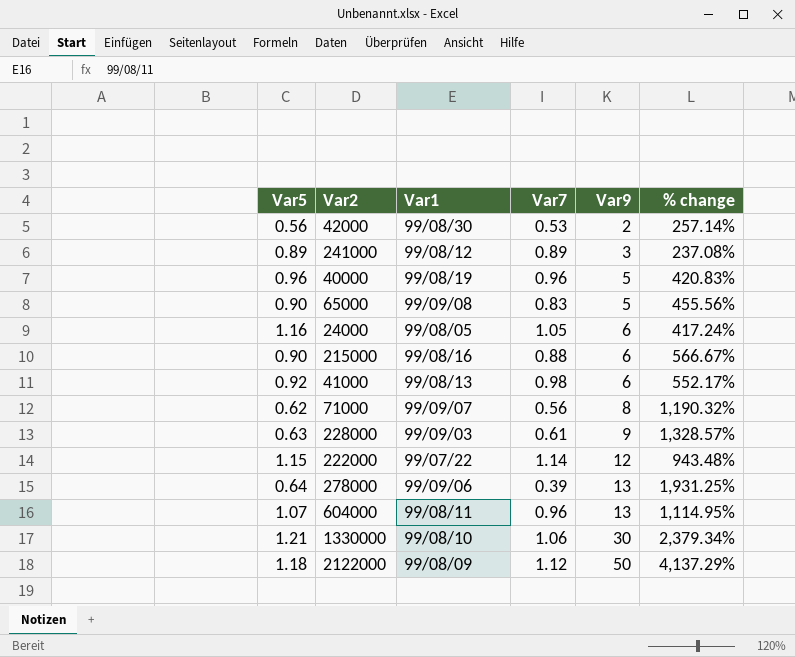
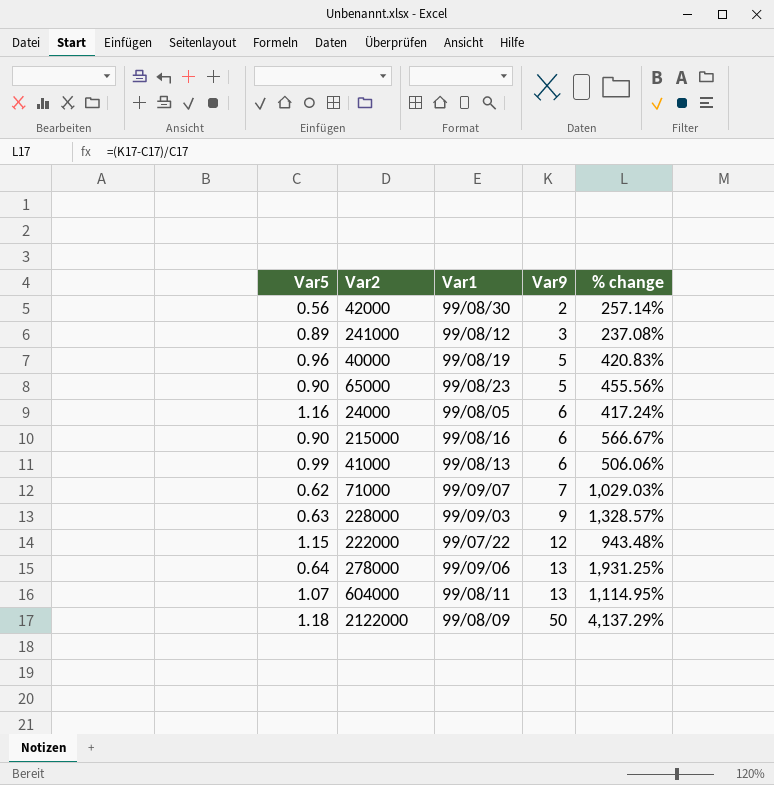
column Var7 | position: 4 -> none
row 1330000: 1.21 | 99/08/10 | 1.06 | 30 | 2,379.34% -> none
65000 | Var1: 99/09/08 -> 99/08/23
41000 | Var5: 0.92 -> 0.99
41000 | % change: 552.17% -> 506.06%
71000 | Var9: 8 -> 7
71000 | % change: 1,190.32% -> 1,029.03%

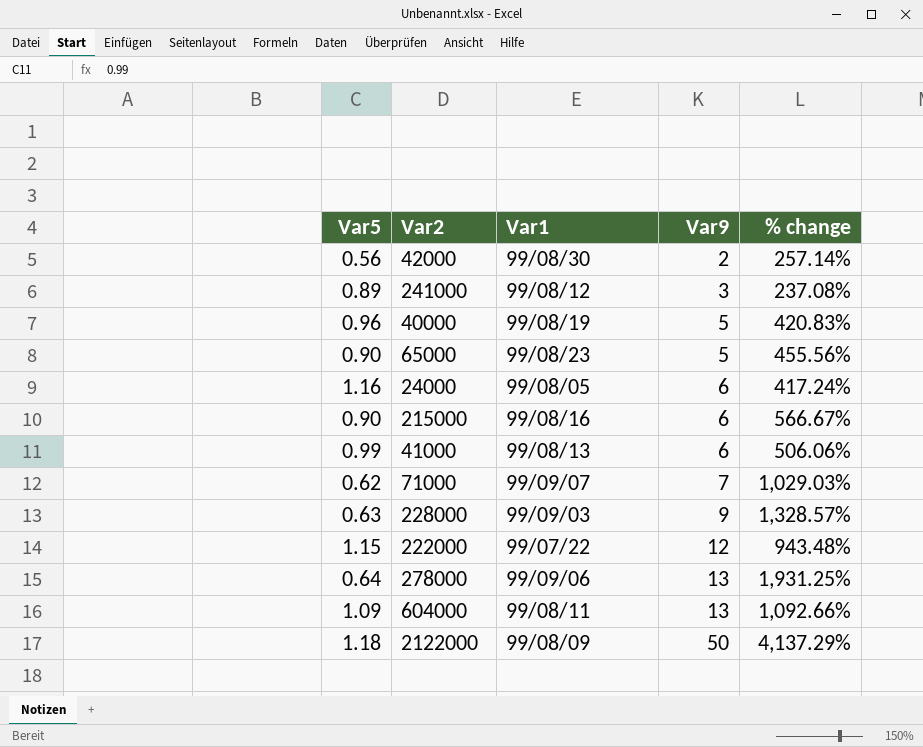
604000 | Var5: 1.07 -> 1.09
604000 | % change: 1,114.95% -> 1,092.66%

